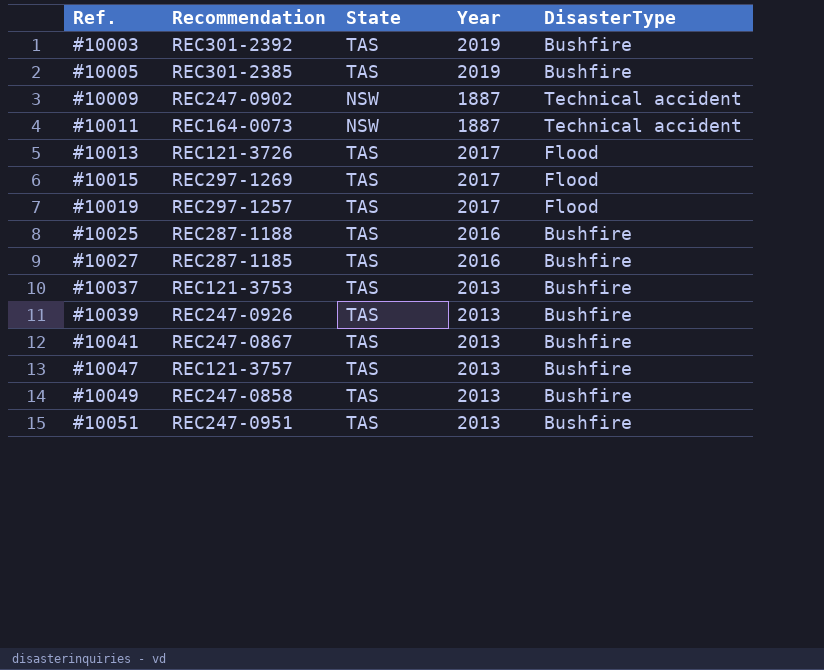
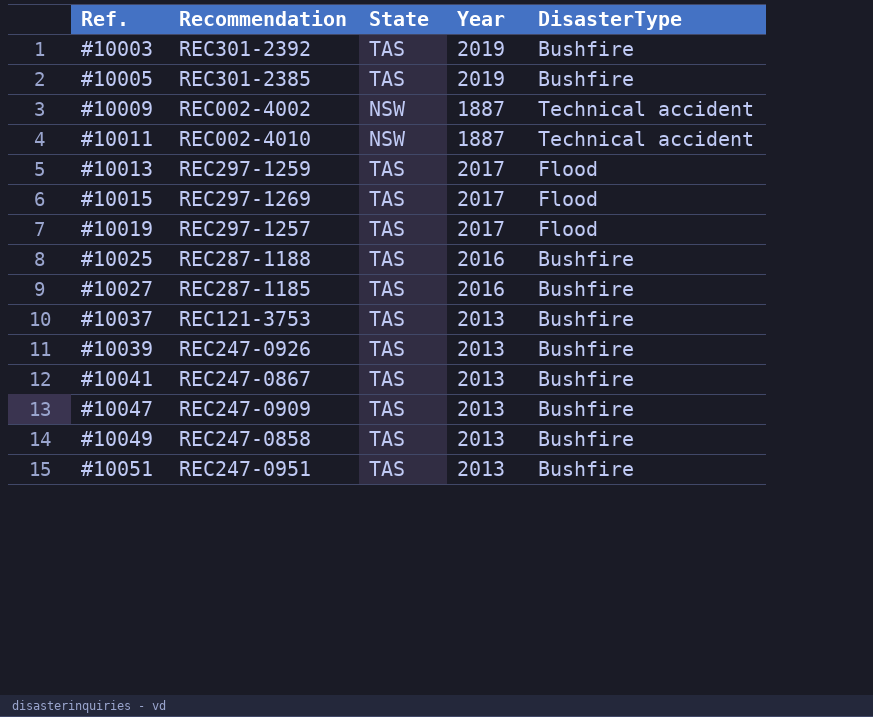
#10009 | Recommendation: REC247-0902 -> REC002-4002
#10011 | Recommendation: REC164-0073 -> REC002-4010
#10013 | Recommendation: REC121-3726 -> REC297-1259
#10047 | Recommendation: REC121-3757 -> REC247-0909

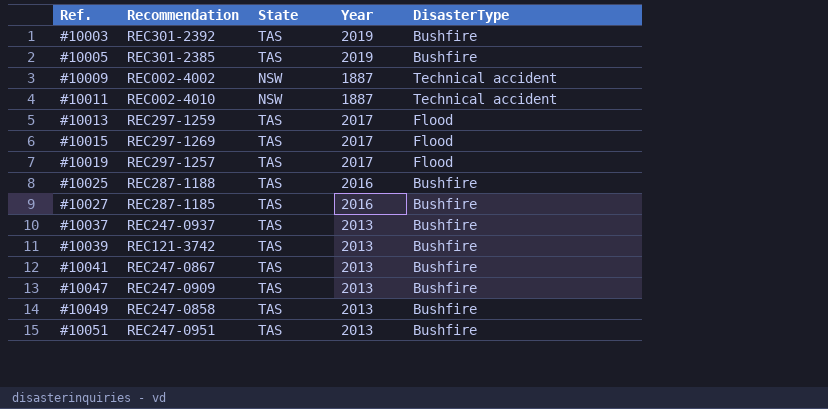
#10037 | Recommendation: REC121-3753 -> REC247-0937
#10039 | Recommendation: REC247-0926 -> REC121-3742

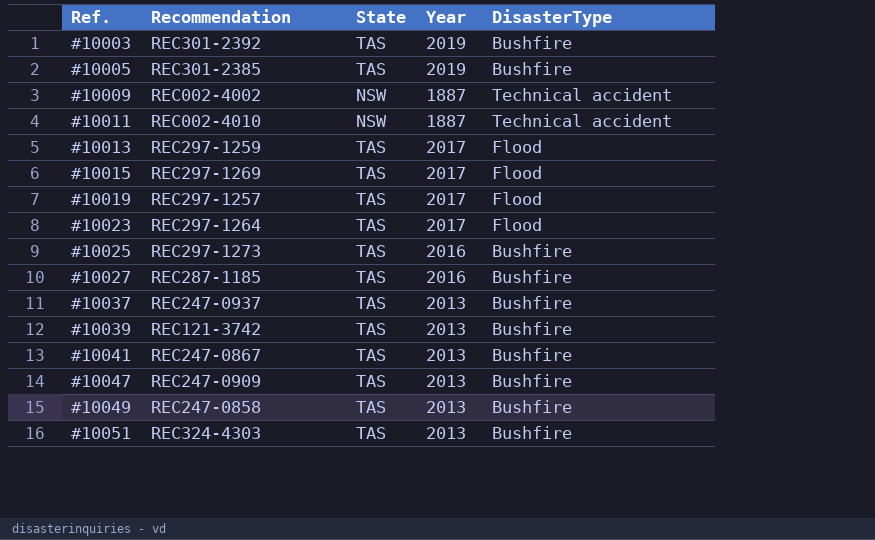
row #10023: none -> REC297-1264 | TAS | 2017 | Flood
#10025 | Recommendation: REC287-1188 -> REC297-1273
#10051 | Recommendation: REC247-0951 -> REC324-4303

